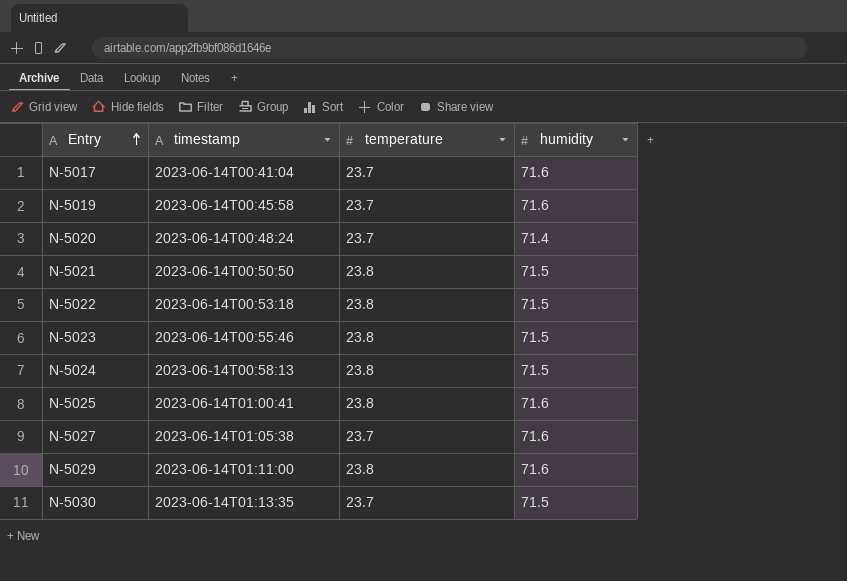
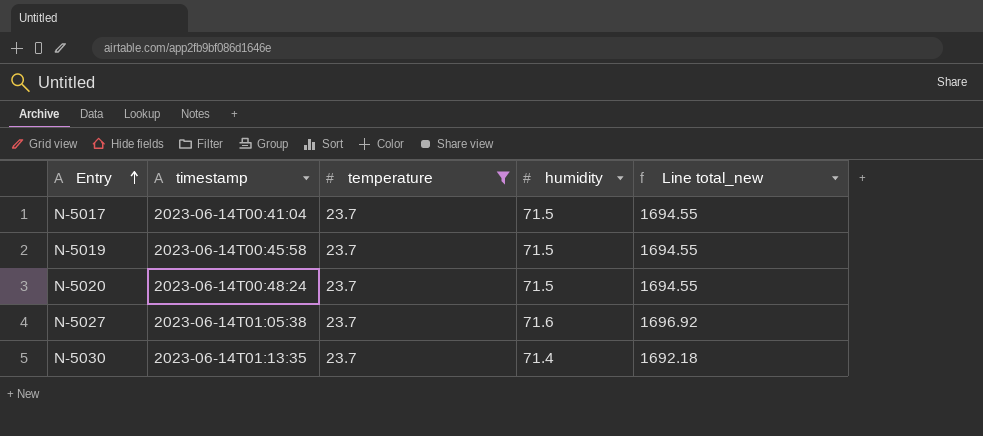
filter: none -> temperature = 23.7
column Line total_new | formula: none -> [temperature] * [humidity]
N-5017 | humidity: 71.6 -> 71.5
N-5019 | humidity: 71.6 -> 71.5
N-5020 | humidity: 71.4 -> 71.5
N-5030 | humidity: 71.5 -> 71.4

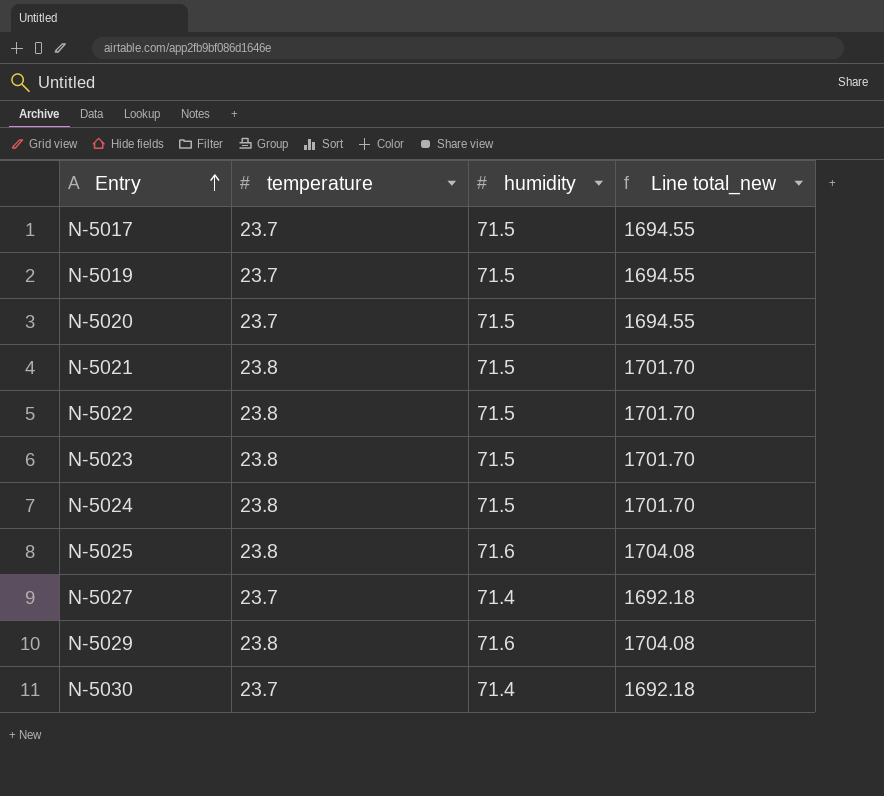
filter: temperature = 23.7 -> none
column timestamp | position: 2 -> none
N-5027 | humidity: 71.6 -> 71.4
N-5027 | Line total_new: 1696.92 -> 1692.18

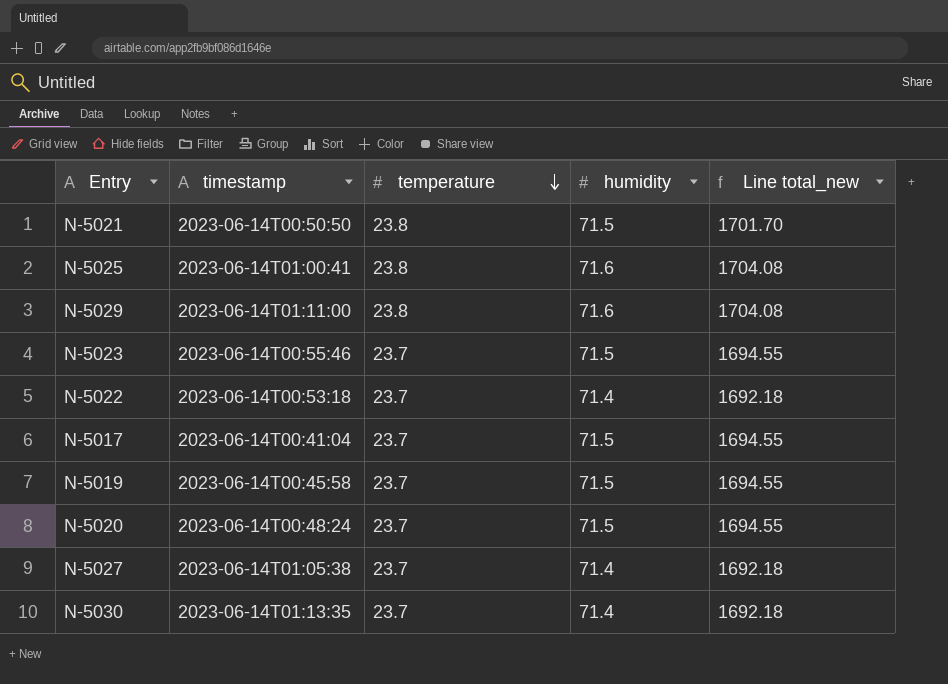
row order: Entry ascending -> temperature descending
column timestamp | position: none -> 2
row N-5024: 23.8 | 71.5 | 1701.70 -> none
N-5023 | temperature: 23.8 -> 23.7
N-5023 | Line total_new: 1701.70 -> 1694.55
N-5022 | temperature: 23.8 -> 23.7
N-5022 | humidity: 71.5 -> 71.4
N-5022 | Line total_new: 1701.70 -> 1692.18

